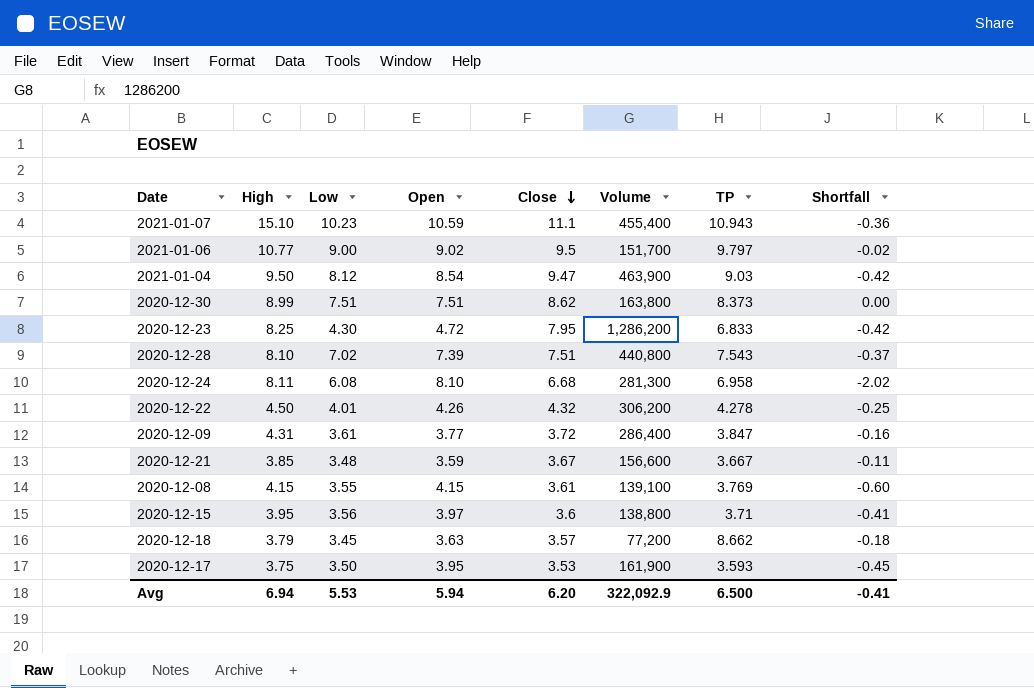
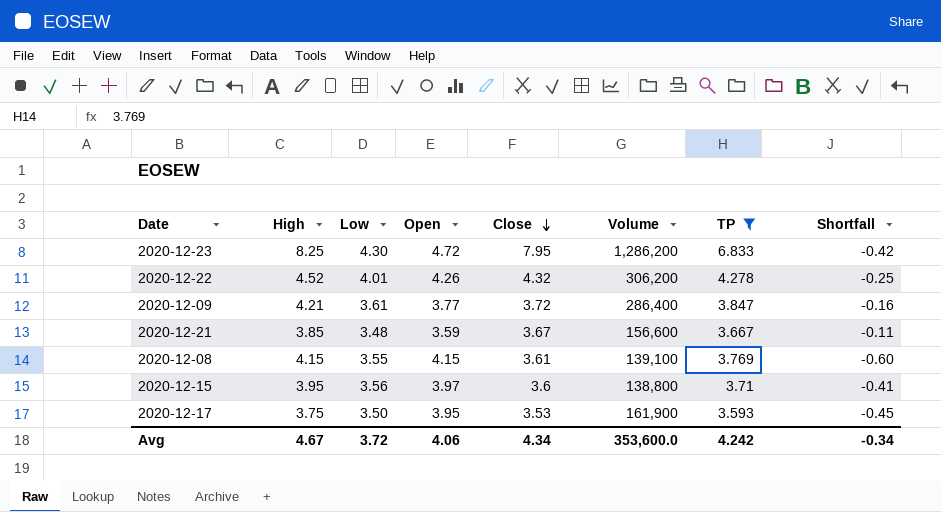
filter: none -> TP <= 6.833
2020-12-22 | High: 4.50 -> 4.52
2020-12-09 | High: 4.31 -> 4.21
Avg | High: 6.94 -> 4.67
Avg | Low: 5.53 -> 3.72
Avg | Open: 5.94 -> 4.06
Avg | Close: 6.20 -> 4.34
Avg | Volume: 322,092.9 -> 353,600.0
Avg | TP: 6.500 -> 4.242
Avg | Shortfall: -0.41 -> -0.34

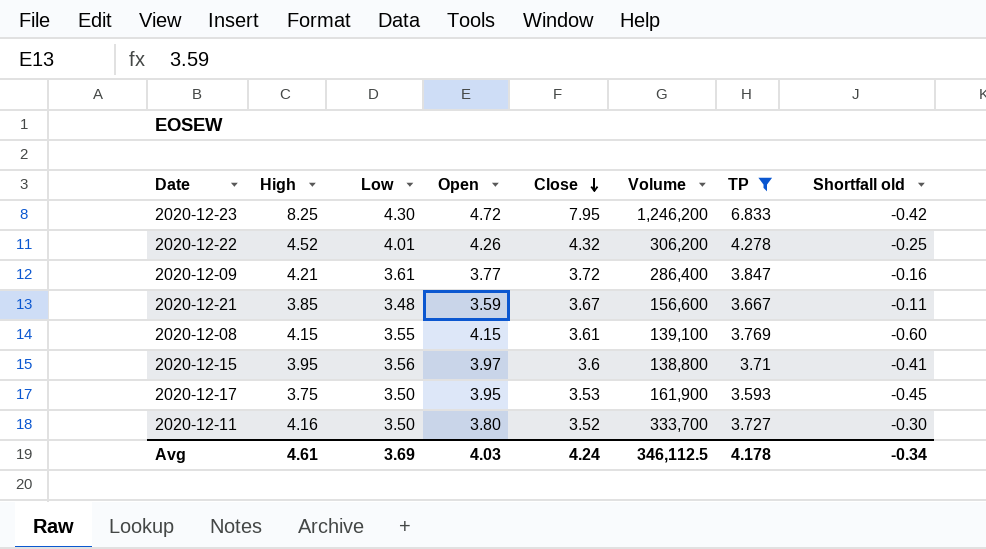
column name: Shortfall -> Shortfall old
2020-12-23 | Volume: 1,286,200 -> 1,246,200
row 2020-12-11: none -> 4.16 | 3.50 | 3.80 | 3.52 | 333,700 | 3.727 | -0.30
Avg | High: 4.67 -> 4.61
Avg | Low: 3.72 -> 3.69
Avg | Open: 4.06 -> 4.03
Avg | Close: 4.34 -> 4.24
Avg | Volume: 353,600.0 -> 346,112.5
Avg | TP: 4.242 -> 4.178

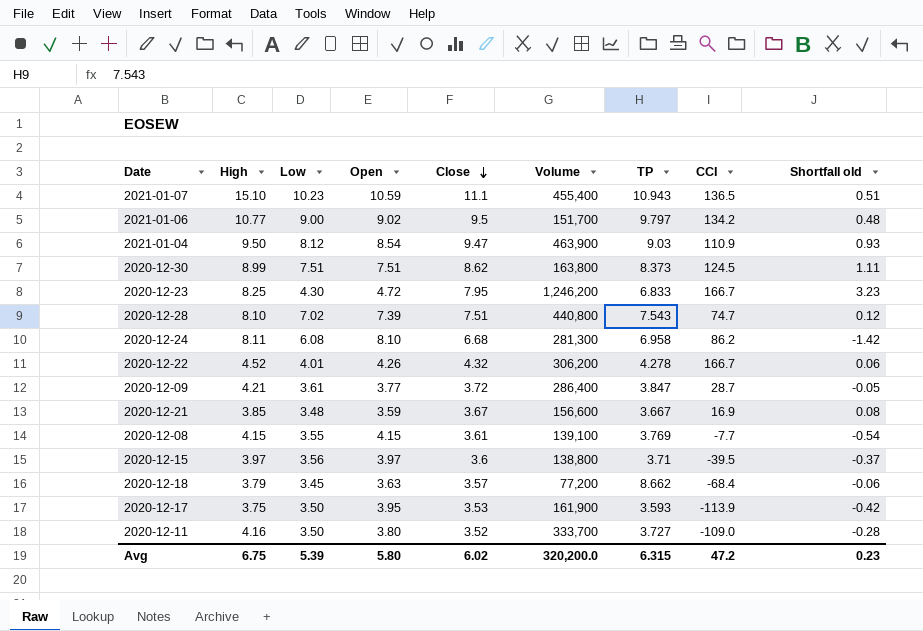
filter: TP <= 6.833 -> none
column CCI | position: none -> 8
column Shortfall old | formula: [Low] - [Open] -> [Close] - [Open]
2020-12-15 | High: 3.95 -> 3.97
Avg | High: 4.61 -> 6.75
Avg | Low: 3.69 -> 5.39
Avg | Open: 4.03 -> 5.80
Avg | Close: 4.24 -> 6.02
Avg | Volume: 346,112.5 -> 320,200.0
Avg | TP: 4.178 -> 6.315
Avg | Shortfall old: -0.34 -> 0.23

